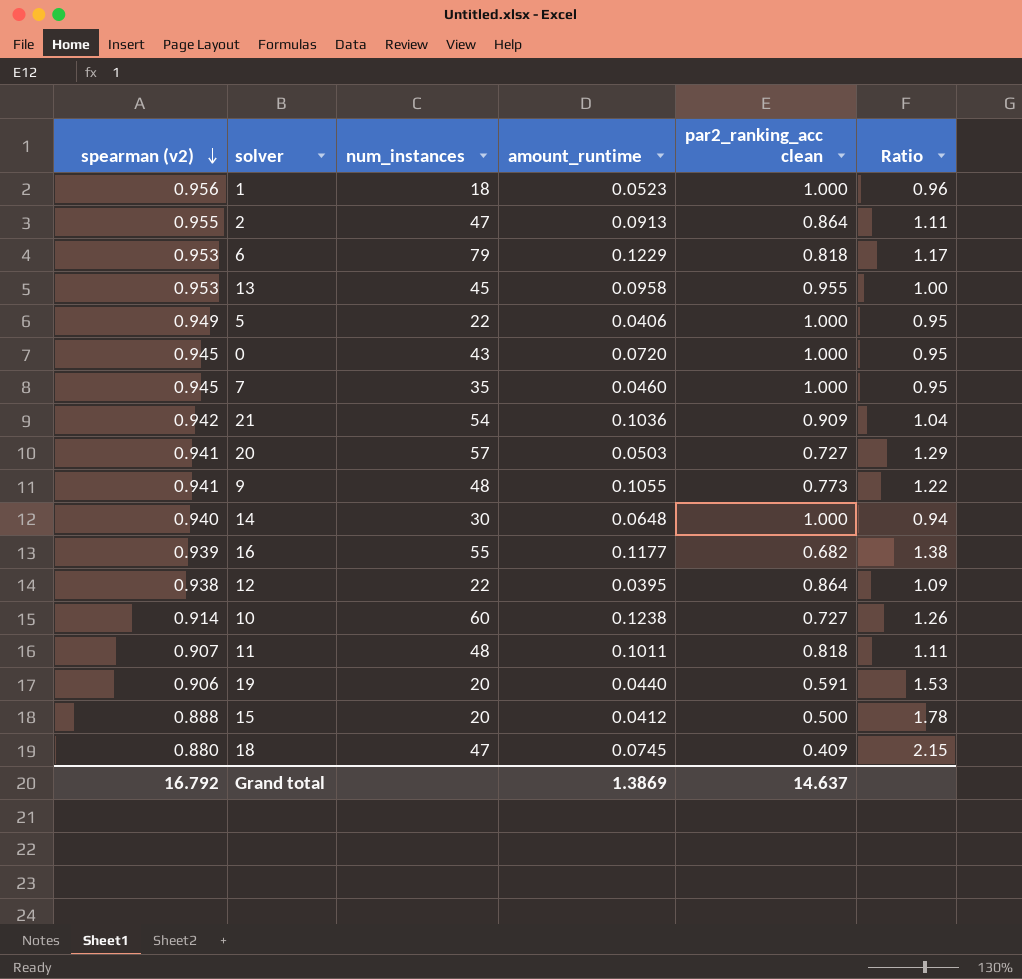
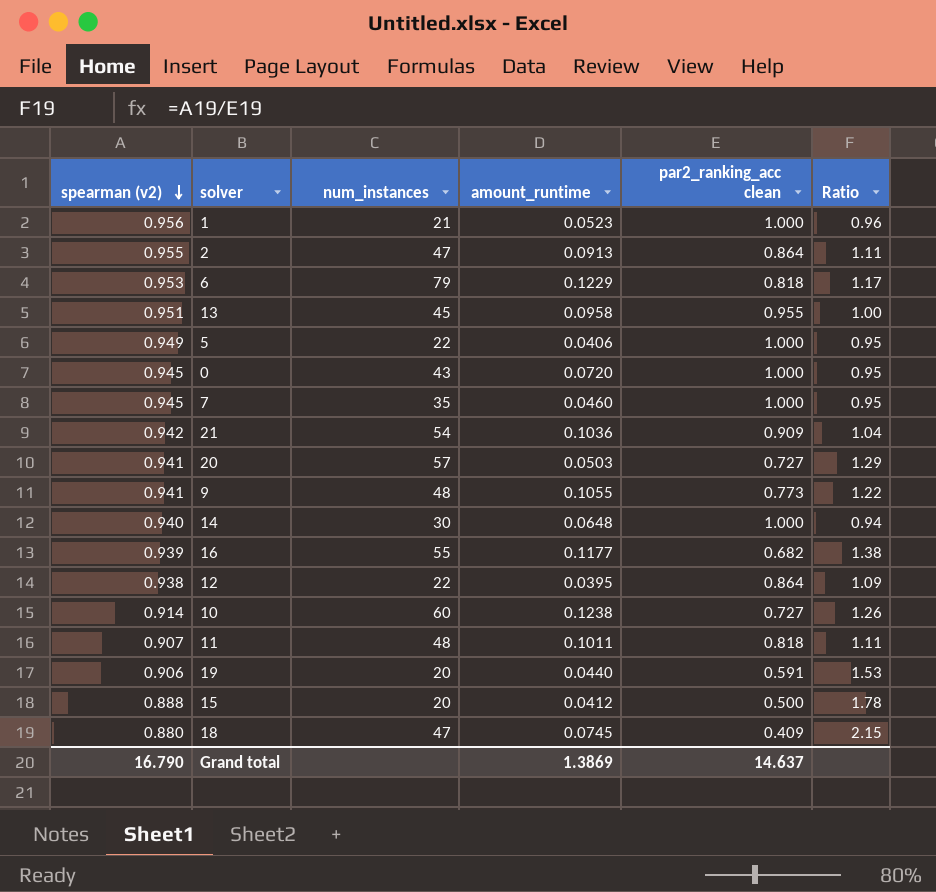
1 | num_instances: 18 -> 21
13 | spearman (v2): 0.953 -> 0.951
Grand total | spearman (v2): 16.792 -> 16.790

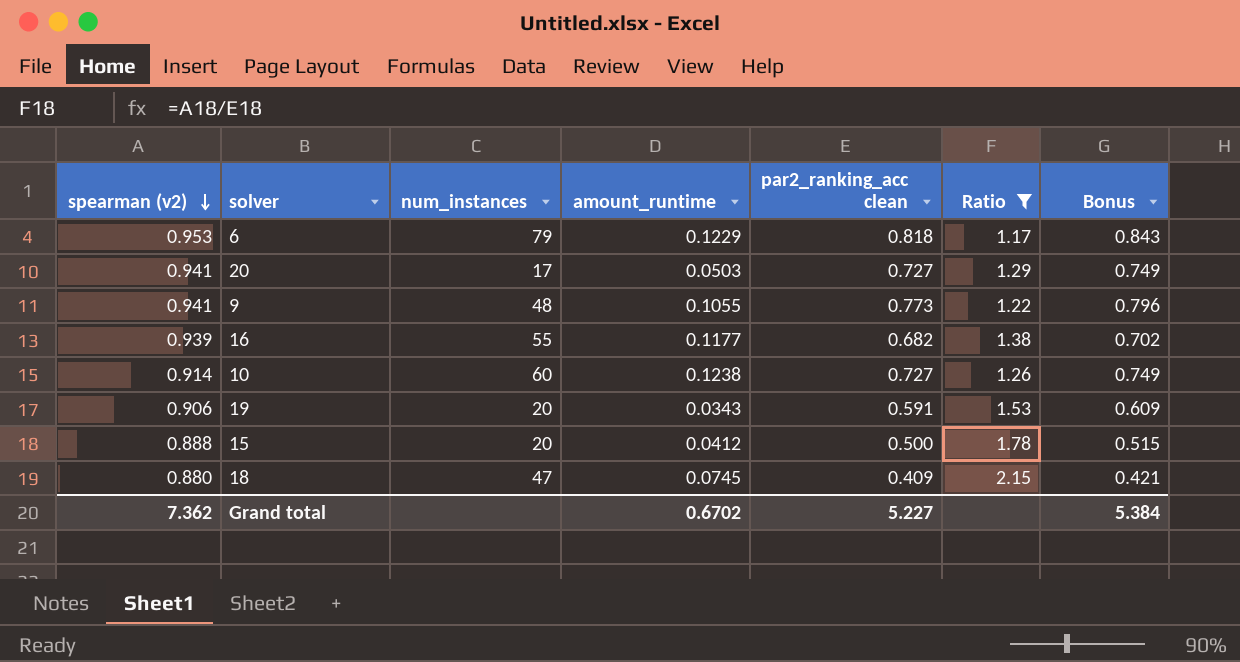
filter: none -> Ratio >= 1.17
column Bonus | formula: none -> [par2_ranking_acc clean] * 1.03
20 | num_instances: 57 -> 17
19 | amount_runtime: 0.0440 -> 0.0343
Grand total | spearman (v2): 16.790 -> 7.362
Grand total | amount_runtime: 1.3869 -> 0.6702
Grand total | par2_ranking_acc clean: 14.637 -> 5.227

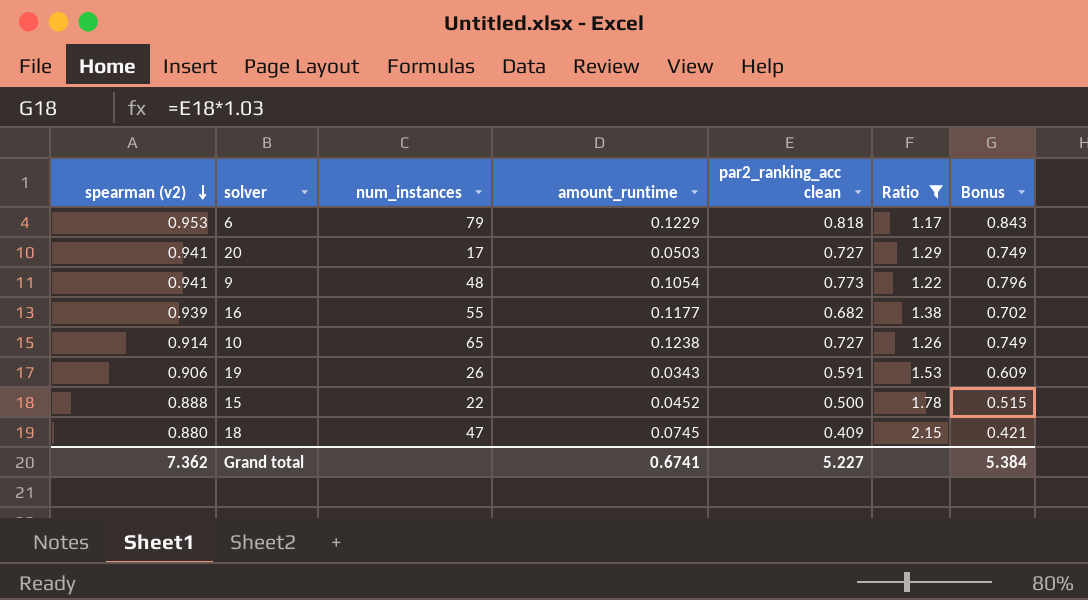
9 | amount_runtime: 0.1055 -> 0.1054
10 | num_instances: 60 -> 65
19 | num_instances: 20 -> 26
15 | num_instances: 20 -> 22
15 | amount_runtime: 0.0412 -> 0.0452
Grand total | amount_runtime: 0.6702 -> 0.6741

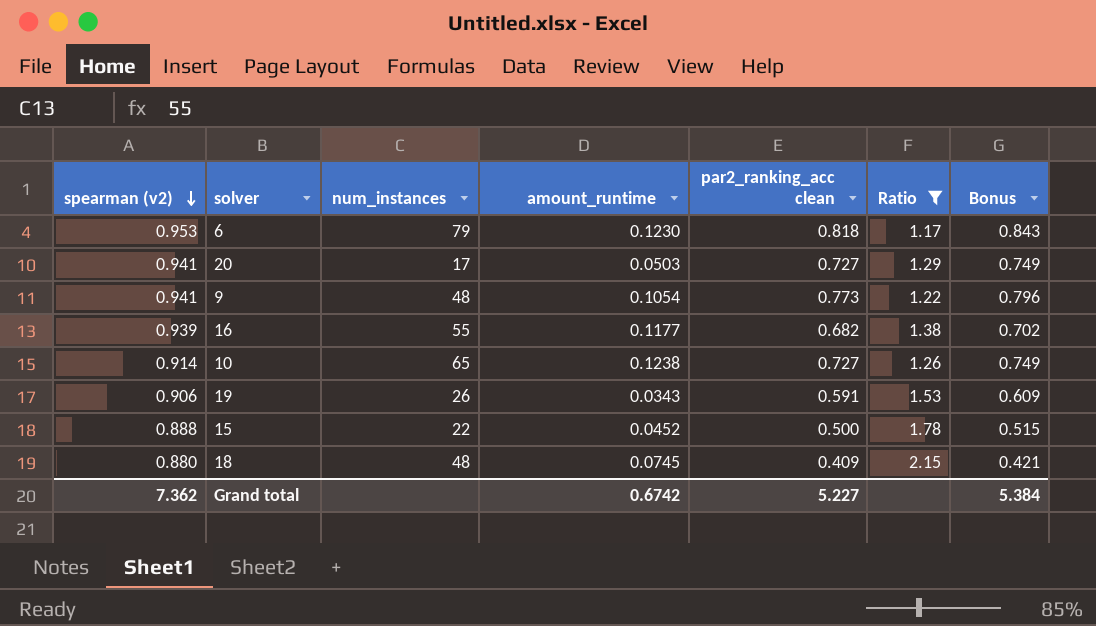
6 | amount_runtime: 0.1229 -> 0.1230
18 | num_instances: 47 -> 48
Grand total | amount_runtime: 0.6741 -> 0.6742

